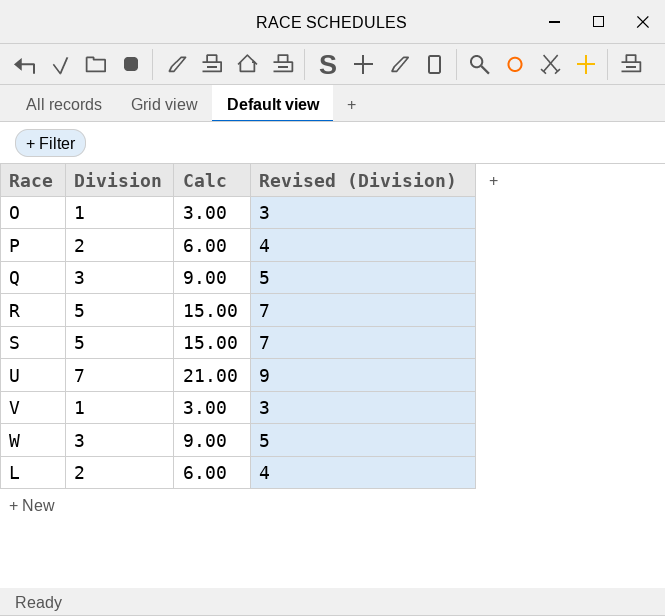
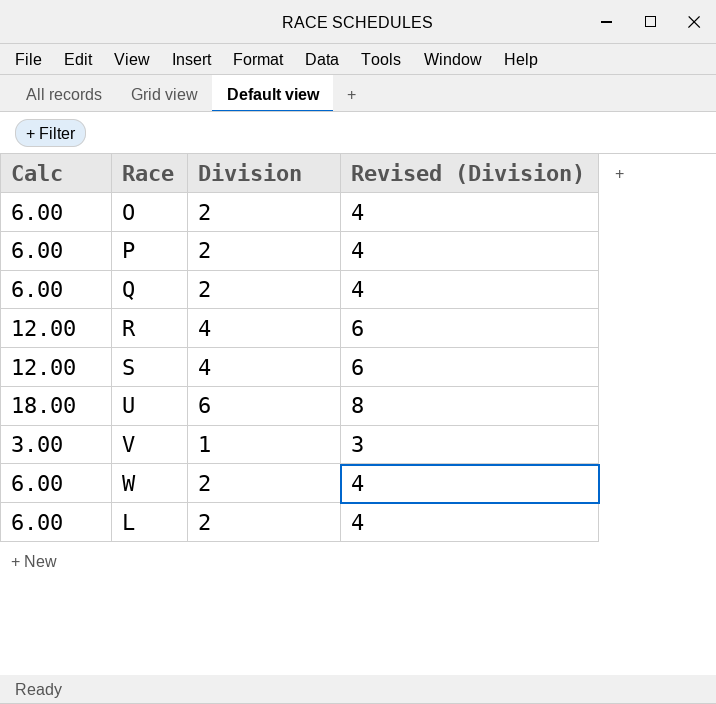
column Calc | position: 3 -> 1
O | Calc: 3.00 -> 6.00
O | Division: 1 -> 2
O | Revised (Division): 3 -> 4
Q | Calc: 9.00 -> 6.00
Q | Division: 3 -> 2
Q | Revised (Division): 5 -> 4
R | Calc: 15.00 -> 12.00
R | Division: 5 -> 4
R | Revised (Division): 7 -> 6
S | Calc: 15.00 -> 12.00
S | Division: 5 -> 4
S | Revised (Division): 7 -> 6
U | Calc: 21.00 -> 18.00
U | Division: 7 -> 6
U | Revised (Division): 9 -> 8
W | Calc: 9.00 -> 6.00
W | Division: 3 -> 2
W | Revised (Division): 5 -> 4

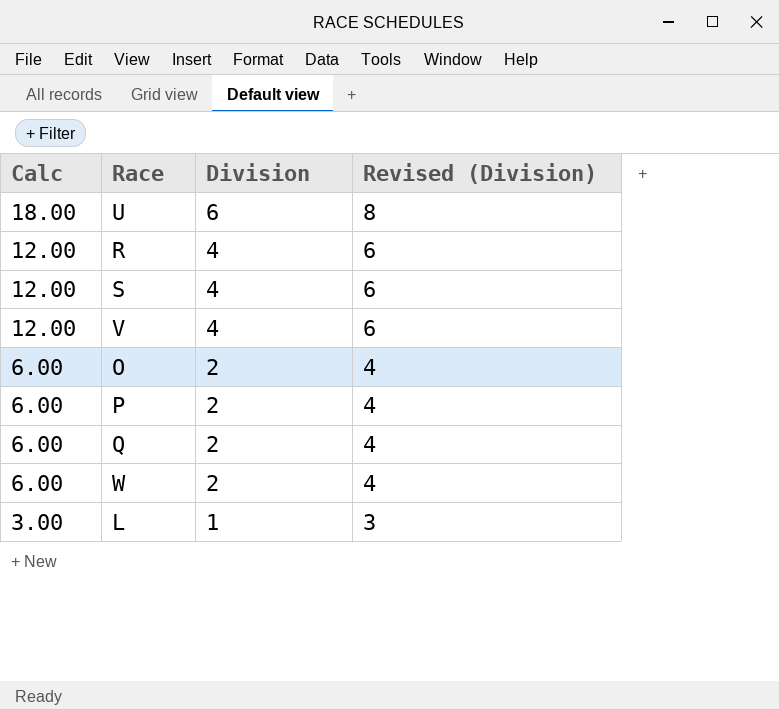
row order: none -> Calc descending
V | Calc: 3.00 -> 12.00
V | Division: 1 -> 4
V | Revised (Division): 3 -> 6
L | Calc: 6.00 -> 3.00
L | Division: 2 -> 1
L | Revised (Division): 4 -> 3

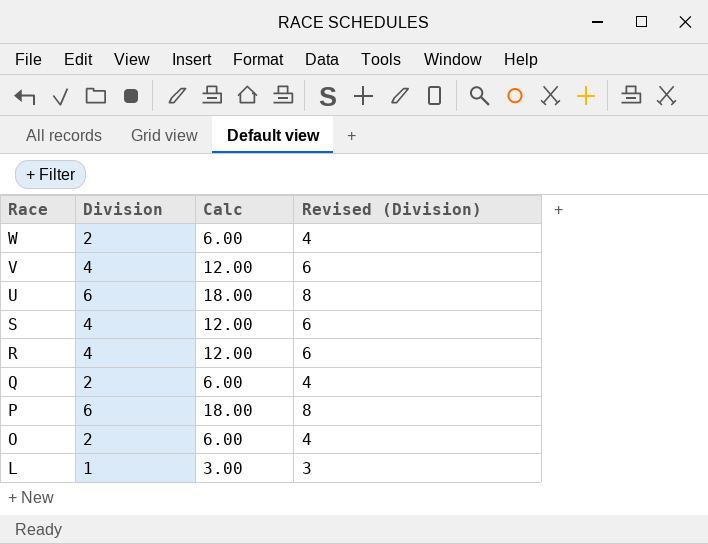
row order: Calc descending -> Race descending
column Calc | position: 1 -> 3
P | Division: 2 -> 6
P | Calc: 6.00 -> 18.00
P | Revised (Division): 4 -> 8

